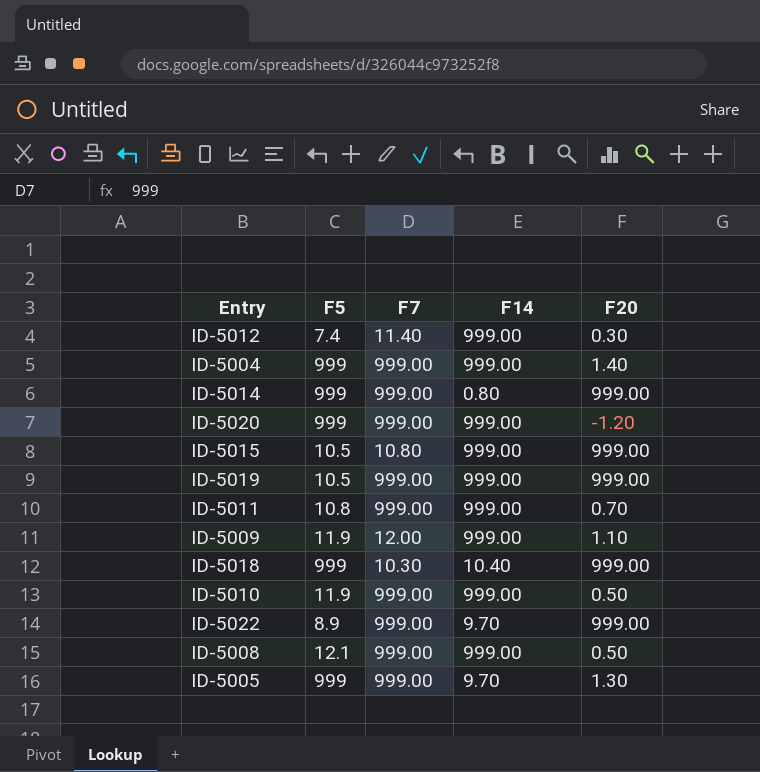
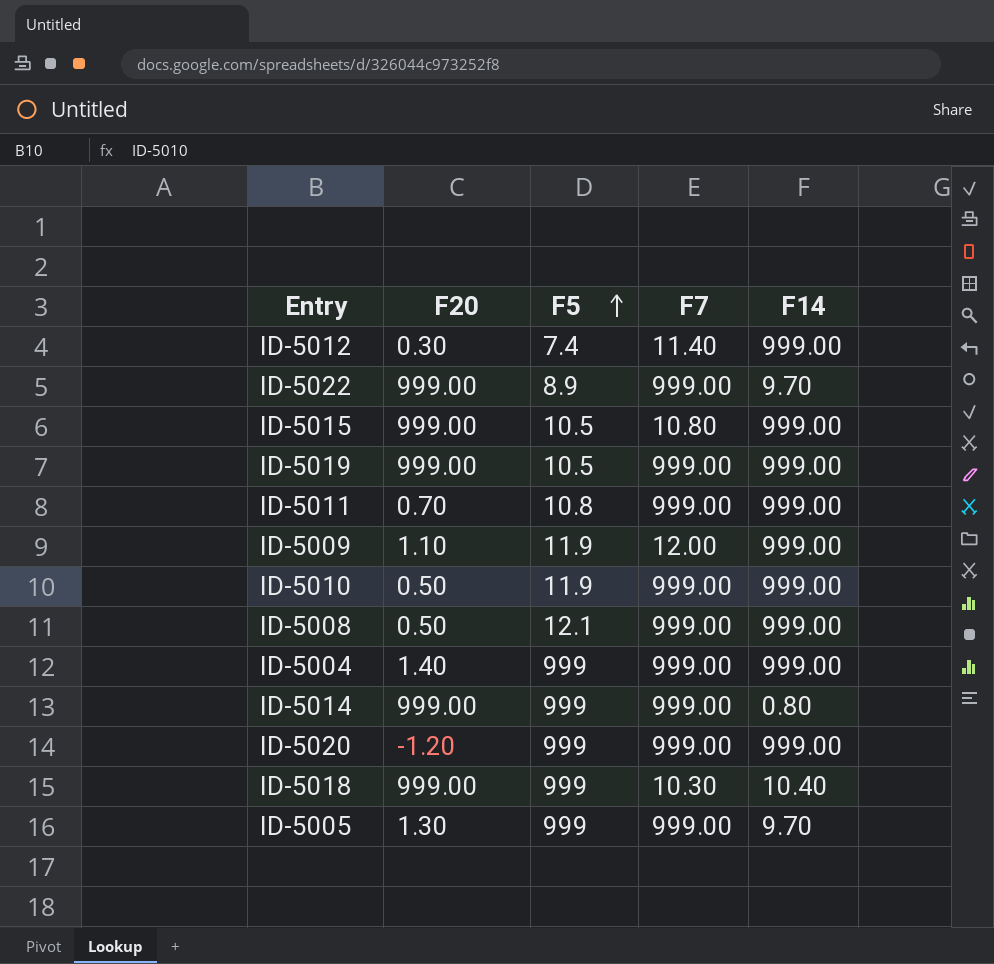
row order: none -> F5 ascending
column F20 | position: 5 -> 2

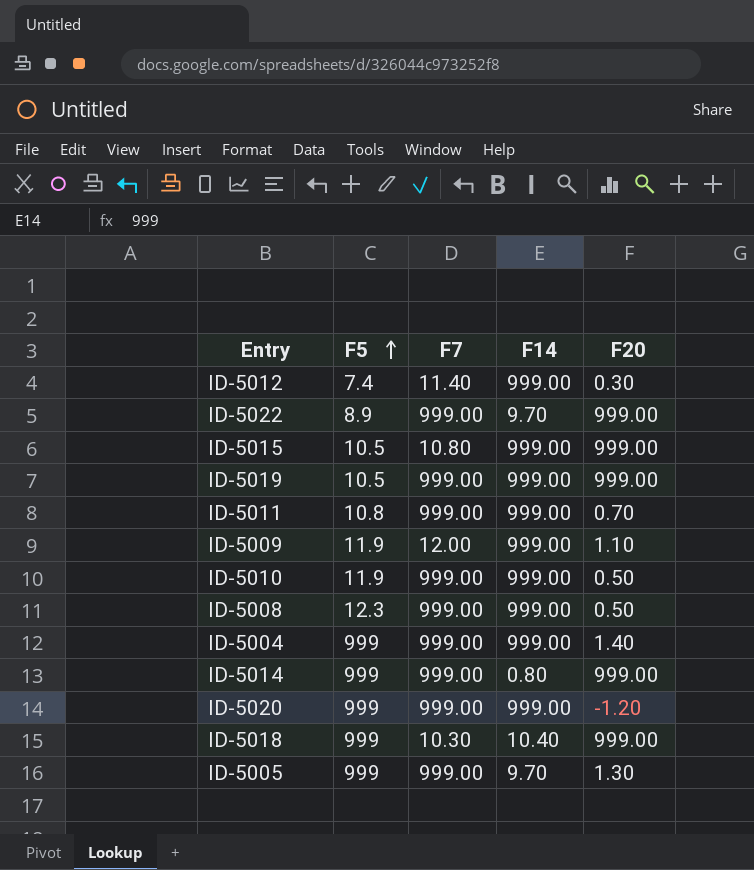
column F20 | position: 2 -> 5
ID-5008 | F5: 12.1 -> 12.3

